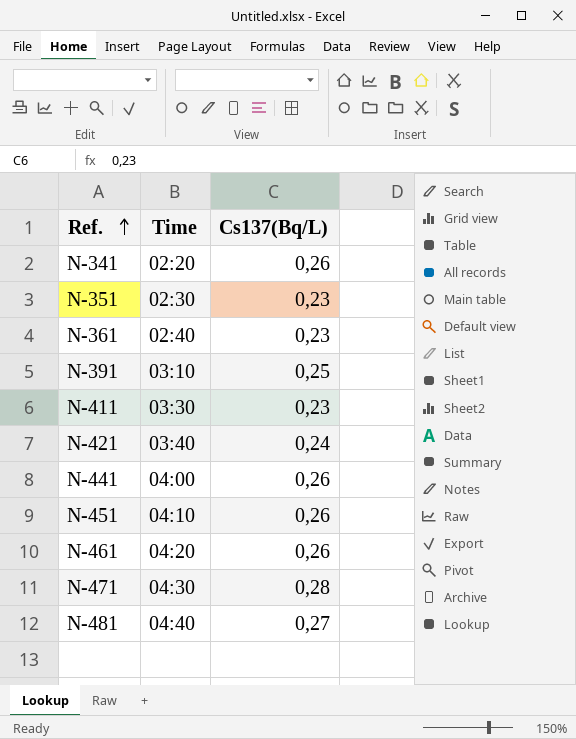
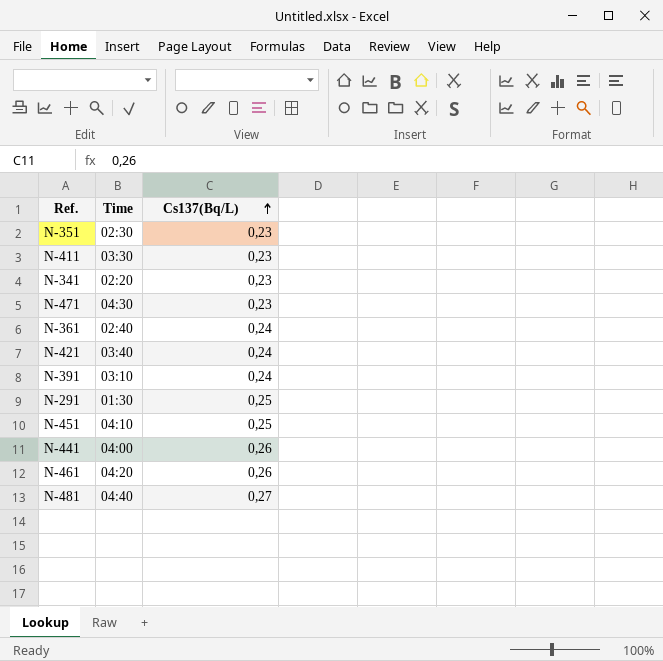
row order: Ref. ascending -> Cs137(Bq/L) ascending
N-341 | Cs137(Bq/L): 0,26 -> 0,23
N-471 | Cs137(Bq/L): 0,28 -> 0,23
N-361 | Cs137(Bq/L): 0,23 -> 0,24
N-391 | Cs137(Bq/L): 0,25 -> 0,24
row N-291: none -> 01:30 | 0,25
N-451 | Cs137(Bq/L): 0,26 -> 0,25

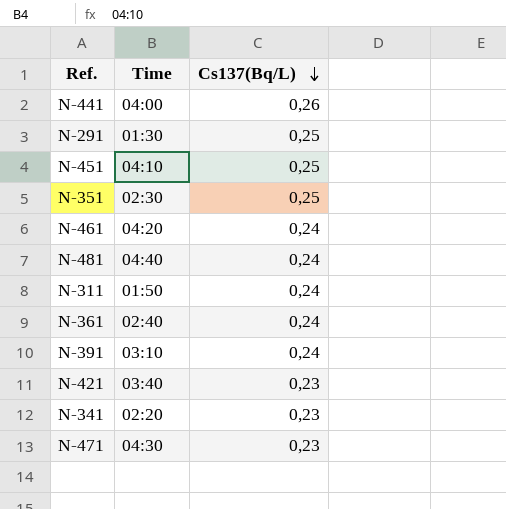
row order: Cs137(Bq/L) ascending -> Cs137(Bq/L) descending
row N-411: 03:30 | 0,23 -> none
N-351 | Cs137(Bq/L): 0,23 -> 0,25
N-461 | Cs137(Bq/L): 0,26 -> 0,24
N-481 | Cs137(Bq/L): 0,27 -> 0,24
row N-311: none -> 01:50 | 0,24
N-421 | Cs137(Bq/L): 0,24 -> 0,23

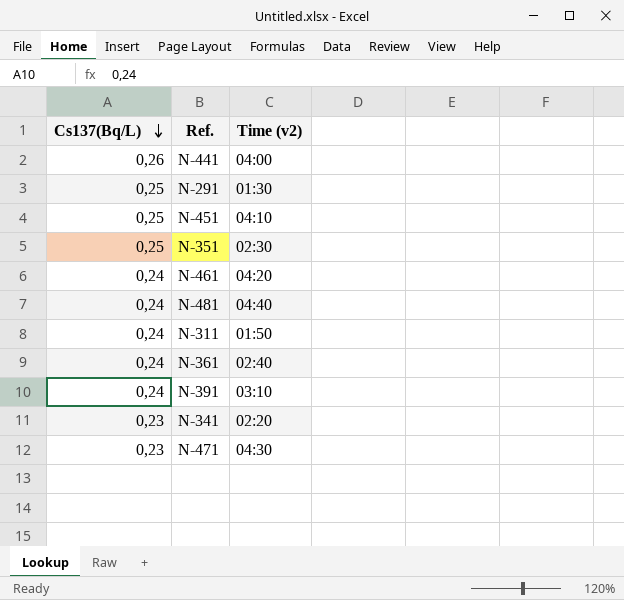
column Cs137(Bq/L) | position: 3 -> 1
column name: Time -> Time (v2)
row N-421: 03:40 | 0,23 -> none

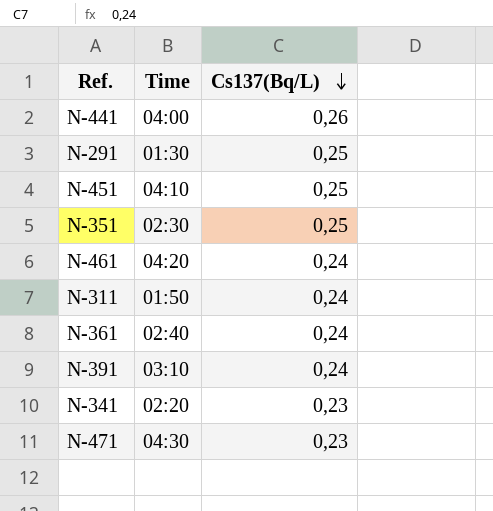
column name: Time (v2) -> Time
column Cs137(Bq/L) | position: 1 -> 3
row N-481: 0,24 | 04:40 -> none

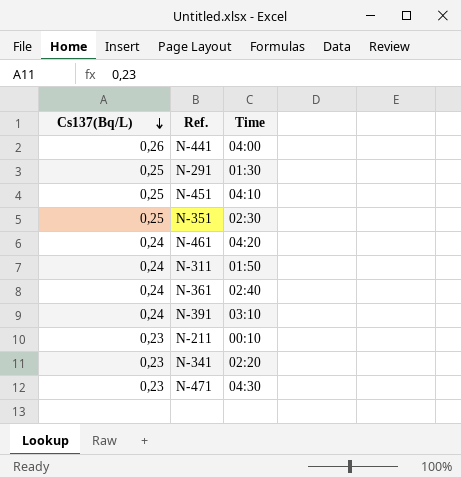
column Cs137(Bq/L) | position: 3 -> 1
row N-211: none -> 0,23 | 00:10

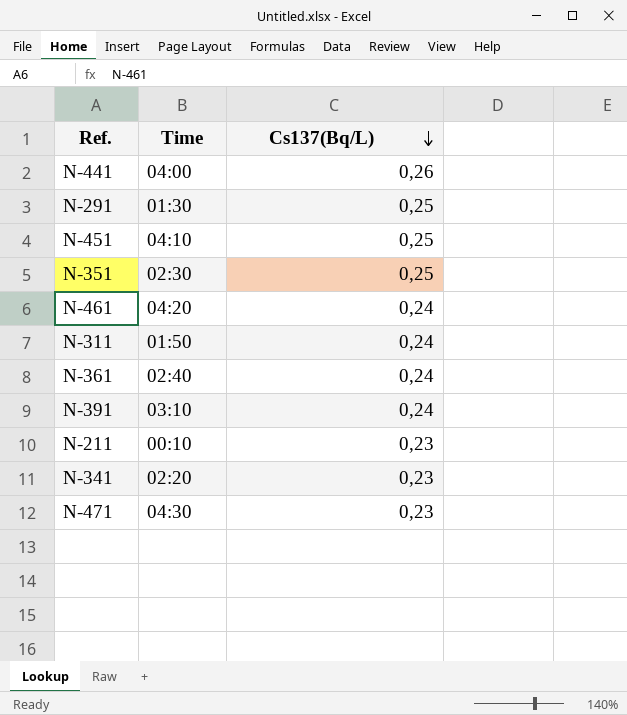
column Cs137(Bq/L) | position: 1 -> 3

